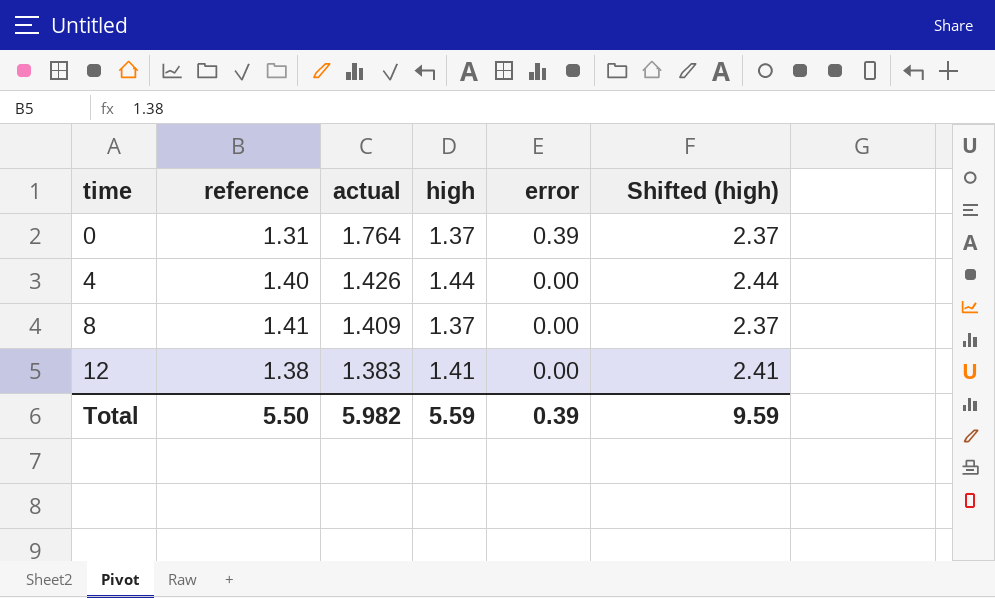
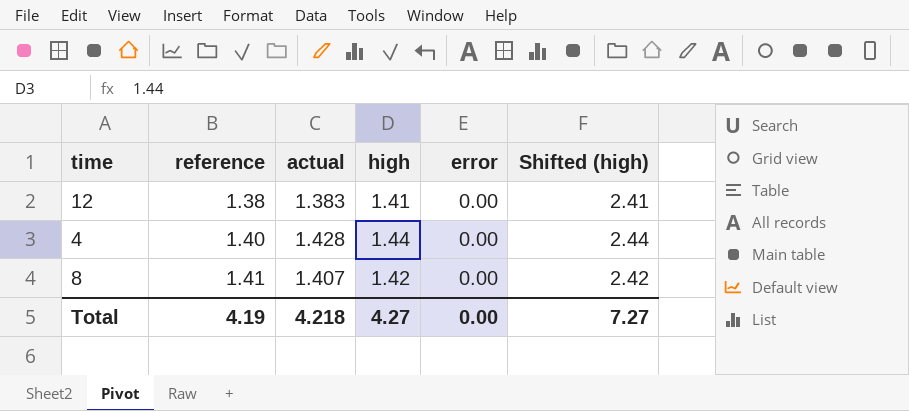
row order: time ascending -> reference ascending
row 0: 1.31 | 1.764 | 1.37 | 0.39 | 2.37 -> none
4 | actual: 1.426 -> 1.428
8 | actual: 1.409 -> 1.407
8 | high: 1.37 -> 1.42
8 | Shifted (high): 2.37 -> 2.42
Total | reference: 5.50 -> 4.19
Total | actual: 5.982 -> 4.218
Total | high: 5.59 -> 4.27
Total | error: 0.39 -> 0.00
Total | Shifted (high): 9.59 -> 7.27

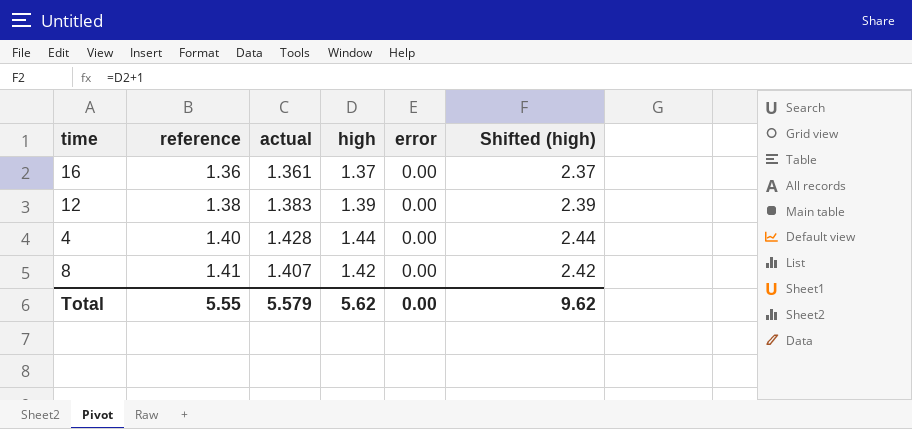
row 16: none -> 1.36 | 1.361 | 1.37 | 0.00 | 2.37
12 | high: 1.41 -> 1.39
12 | Shifted (high): 2.41 -> 2.39
Total | reference: 4.19 -> 5.55
Total | actual: 4.218 -> 5.579
Total | high: 4.27 -> 5.62
Total | Shifted (high): 7.27 -> 9.62

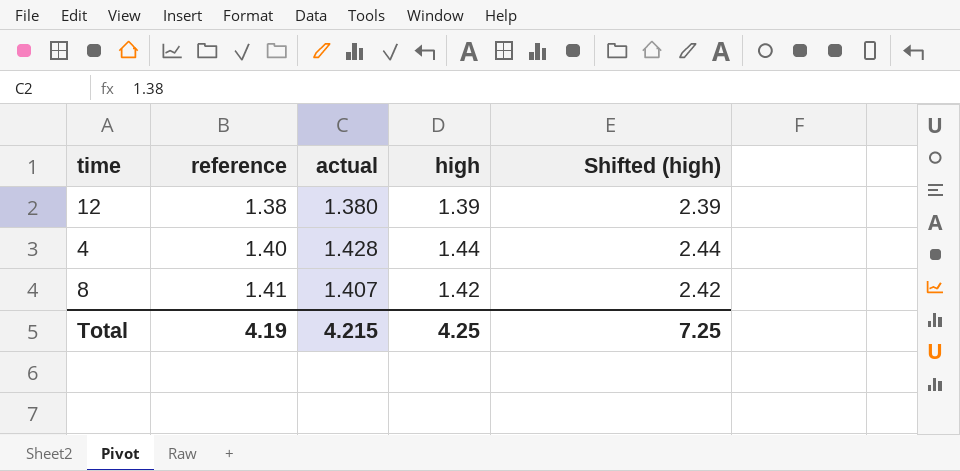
column error | position: 5 -> none
row 16: 1.36 | 1.361 | 1.37 | 0.00 | 2.37 -> none
12 | actual: 1.383 -> 1.380
Total | reference: 5.55 -> 4.19
Total | actual: 5.579 -> 4.215
Total | high: 5.62 -> 4.25
Total | Shifted (high): 9.62 -> 7.25

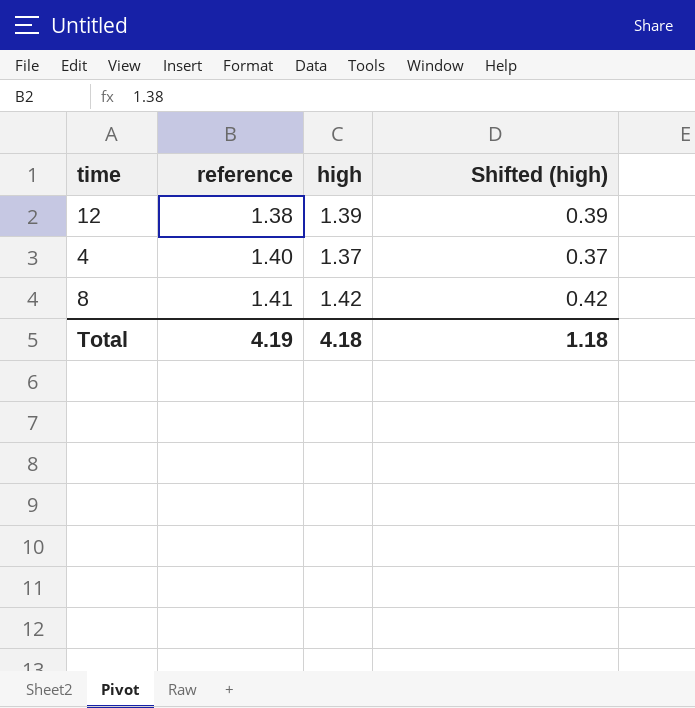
column actual | position: 3 -> none
column Shifted (high) | formula: [high] + 1 -> [high] - 1
4 | high: 1.44 -> 1.37
Total | high: 4.25 -> 4.18
Total | Shifted (high): 7.25 -> 1.18

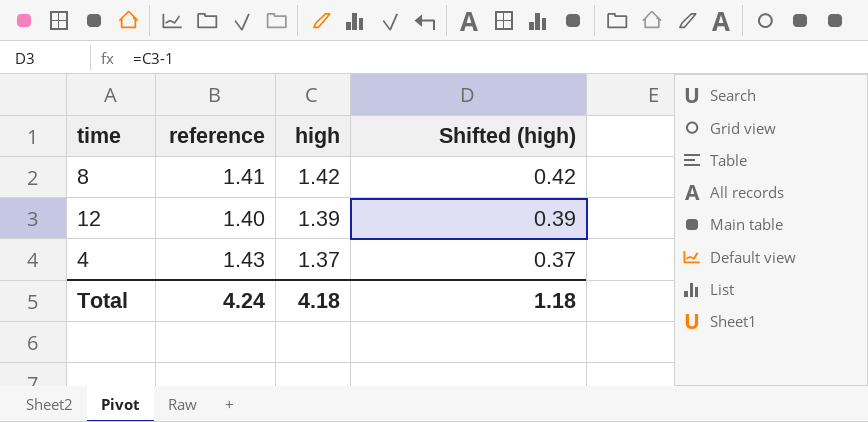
row order: reference ascending -> high descending
12 | reference: 1.38 -> 1.40
4 | reference: 1.40 -> 1.43
Total | reference: 4.19 -> 4.24

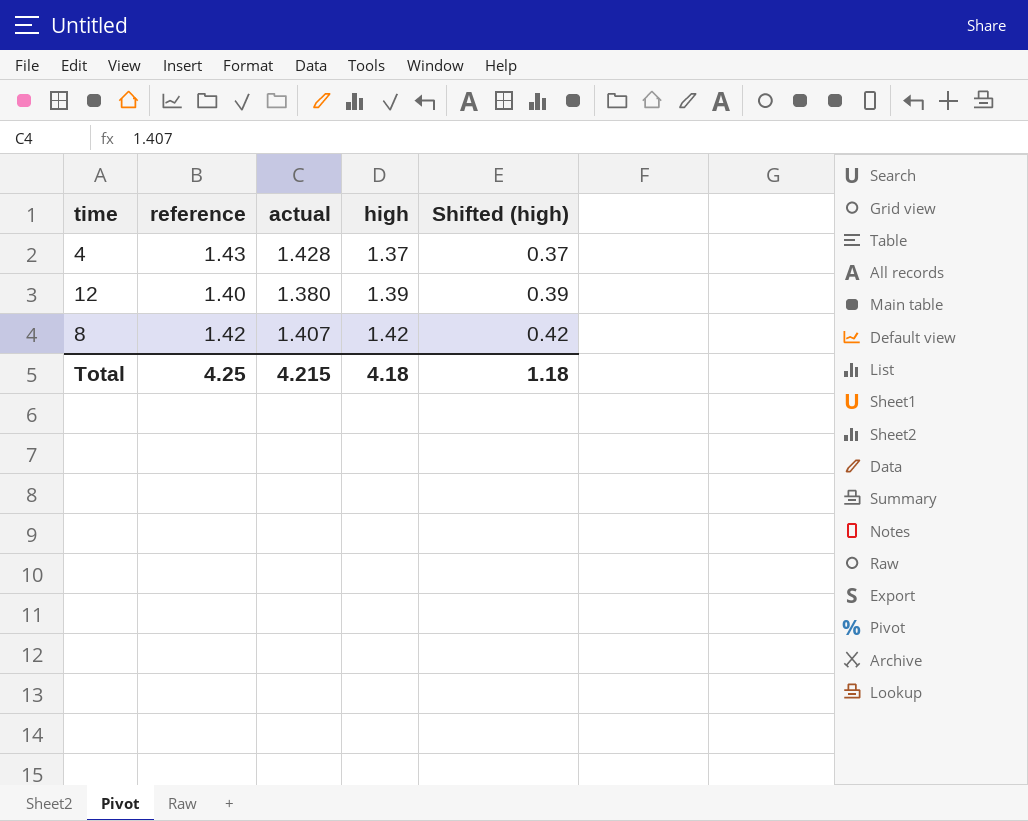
row order: high descending -> high ascending
column actual | position: none -> 3
8 | reference: 1.41 -> 1.42
Total | reference: 4.24 -> 4.25

